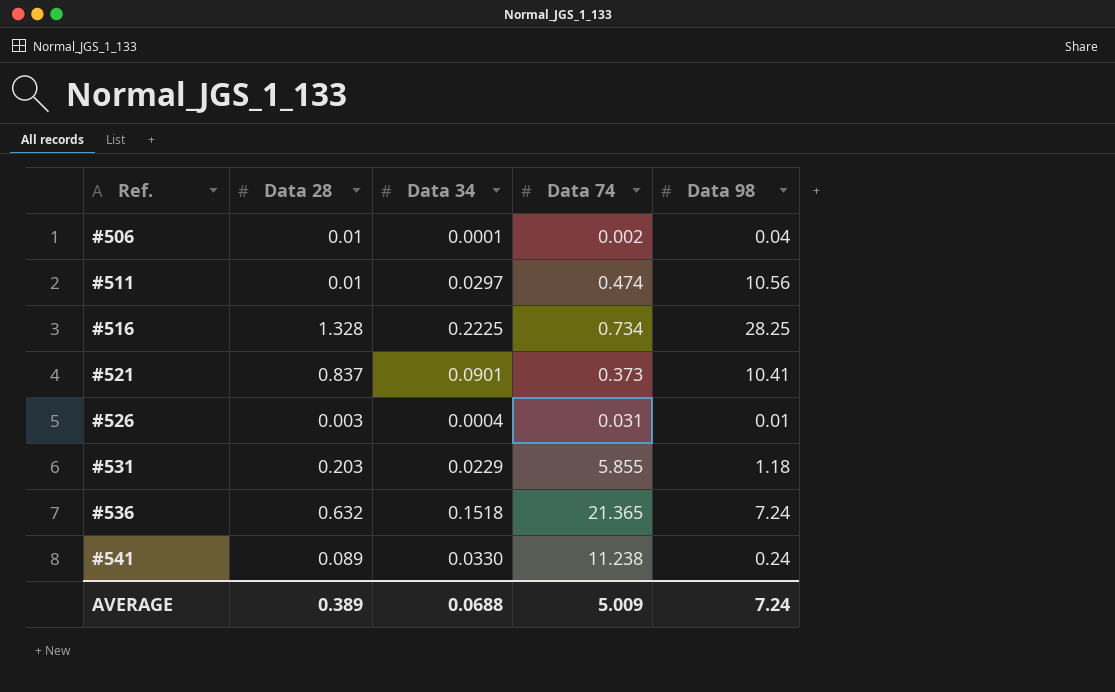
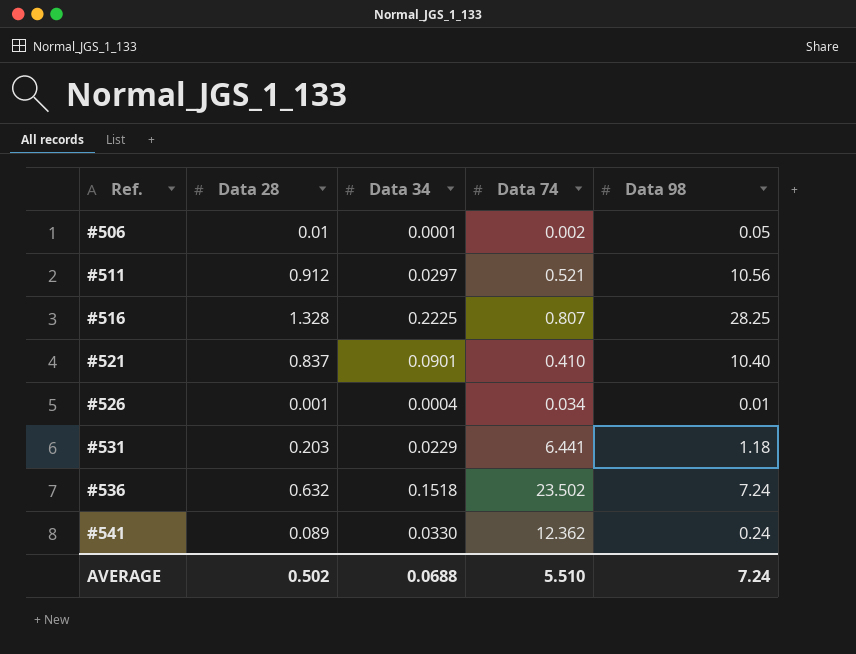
#506 | Data 98: 0.04 -> 0.05
#511 | Data 28: 0.01 -> 0.912
#511 | Data 74: 0.474 -> 0.521
#516 | Data 74: 0.734 -> 0.807
#521 | Data 74: 0.373 -> 0.410
#521 | Data 98: 10.41 -> 10.40
#526 | Data 28: 0.003 -> 0.001
#526 | Data 74: 0.031 -> 0.034
#531 | Data 74: 5.855 -> 6.441
#536 | Data 74: 21.365 -> 23.502
#541 | Data 74: 11.238 -> 12.362
AVERAGE | Data 28: 0.389 -> 0.502
AVERAGE | Data 74: 5.009 -> 5.510

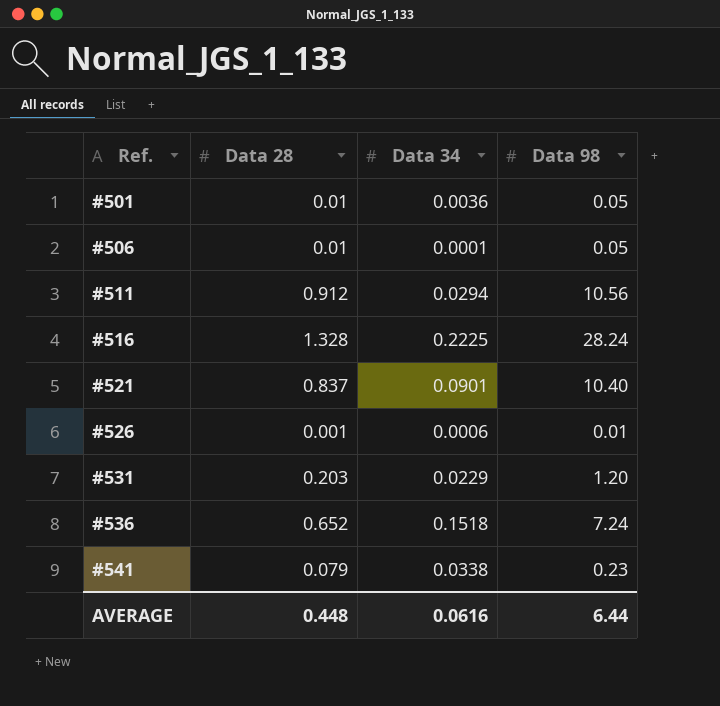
column Data 74 | position: 4 -> none
row #501: none -> 0.01 | 0.0036 | 0.05
#511 | Data 34: 0.0297 -> 0.0294
#516 | Data 98: 28.25 -> 28.24
#526 | Data 34: 0.0004 -> 0.0006
#531 | Data 98: 1.18 -> 1.20
#536 | Data 28: 0.632 -> 0.652
#541 | Data 28: 0.089 -> 0.079
#541 | Data 34: 0.0330 -> 0.0338
#541 | Data 98: 0.24 -> 0.23
AVERAGE | Data 28: 0.502 -> 0.448
AVERAGE | Data 34: 0.0688 -> 0.0616
AVERAGE | Data 98: 7.24 -> 6.44

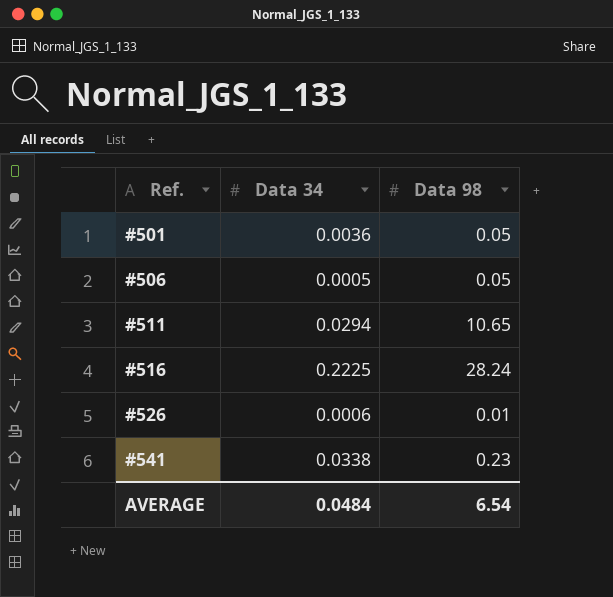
column Data 28 | position: 2 -> none
row #521: 0.837 | 0.0901 | 10.40 -> none
row #531: 0.203 | 0.0229 | 1.20 -> none
row #536: 0.652 | 0.1518 | 7.24 -> none
#506 | Data 34: 0.0001 -> 0.0005
#511 | Data 98: 10.56 -> 10.65
AVERAGE | Data 34: 0.0616 -> 0.0484
AVERAGE | Data 98: 6.44 -> 6.54

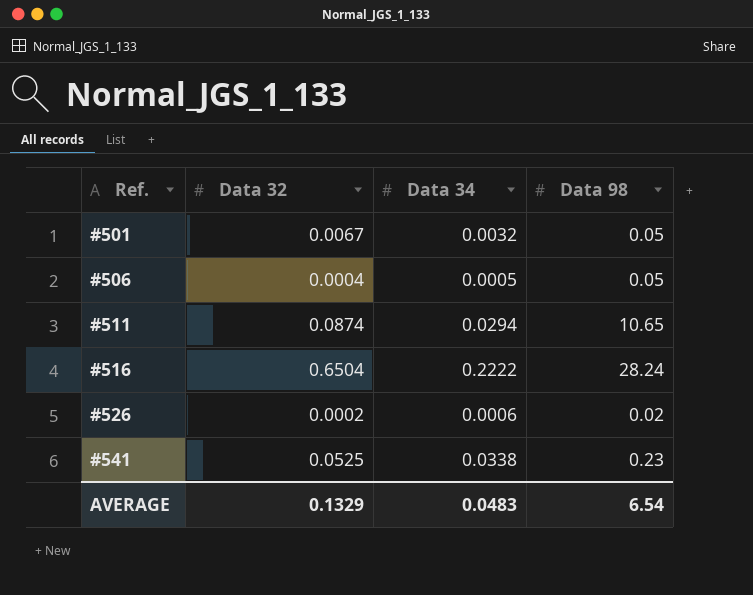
column Data 32 | position: none -> 2
#501 | Data 34: 0.0036 -> 0.0032
#516 | Data 34: 0.2225 -> 0.2222
#526 | Data 98: 0.01 -> 0.02
AVERAGE | Data 34: 0.0484 -> 0.0483

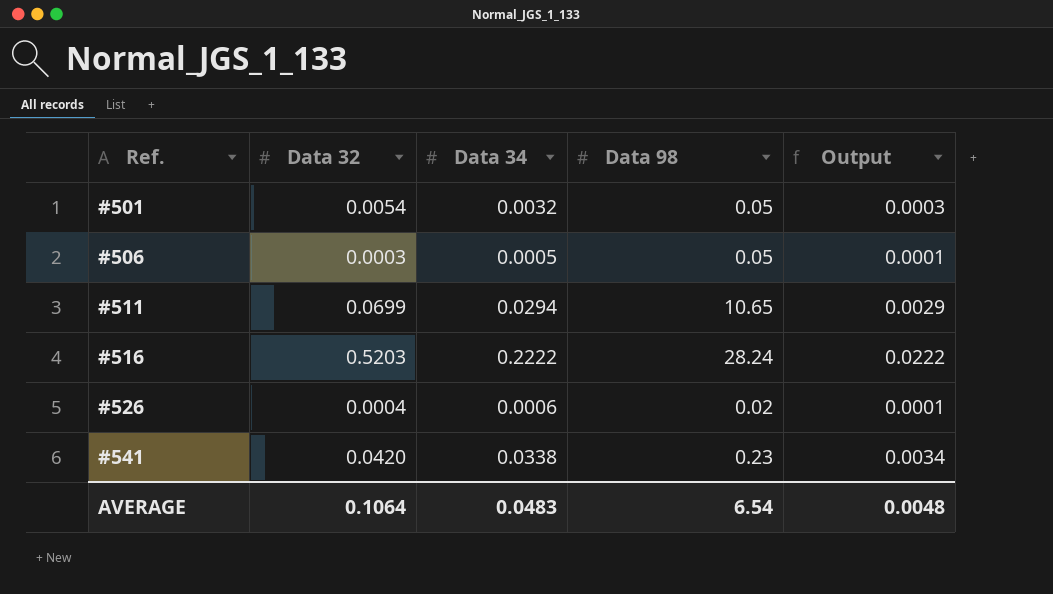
column Output | formula: none -> [Data 34] * 0.1
#501 | Data 32: 0.0067 -> 0.0054
#506 | Data 32: 0.0004 -> 0.0003
#511 | Data 32: 0.0874 -> 0.0699
#516 | Data 32: 0.6504 -> 0.5203
#526 | Data 32: 0.0002 -> 0.0004
#541 | Data 32: 0.0525 -> 0.0420
AVERAGE | Data 32: 0.1329 -> 0.1064

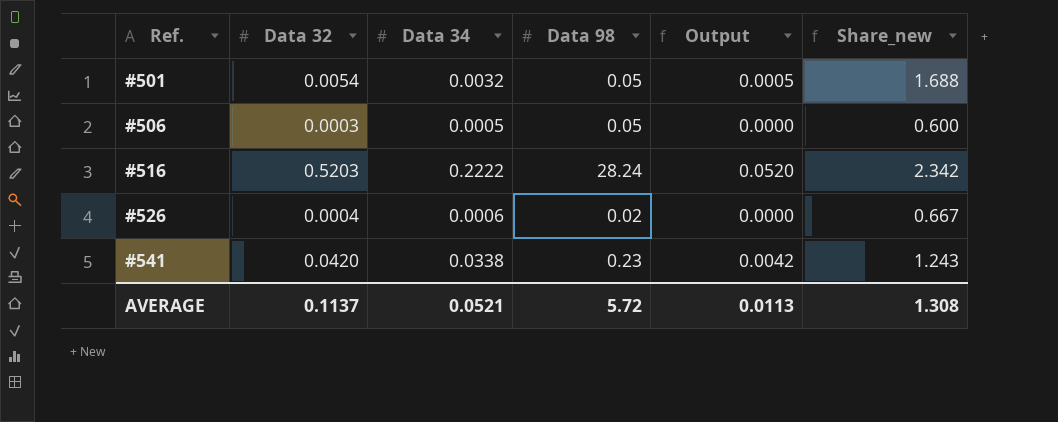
column Output | formula: [Data 34] * 0.1 -> [Data 32] * 0.1
column Share_new | formula: none -> [Data 32] / [Data 34]
row #511: 0.0699 | 0.0294 | 10.65 | 0.0029 -> none
AVERAGE | Data 32: 0.1064 -> 0.1137
AVERAGE | Data 34: 0.0483 -> 0.0521
AVERAGE | Data 98: 6.54 -> 5.72
AVERAGE | Output: 0.0048 -> 0.0113

